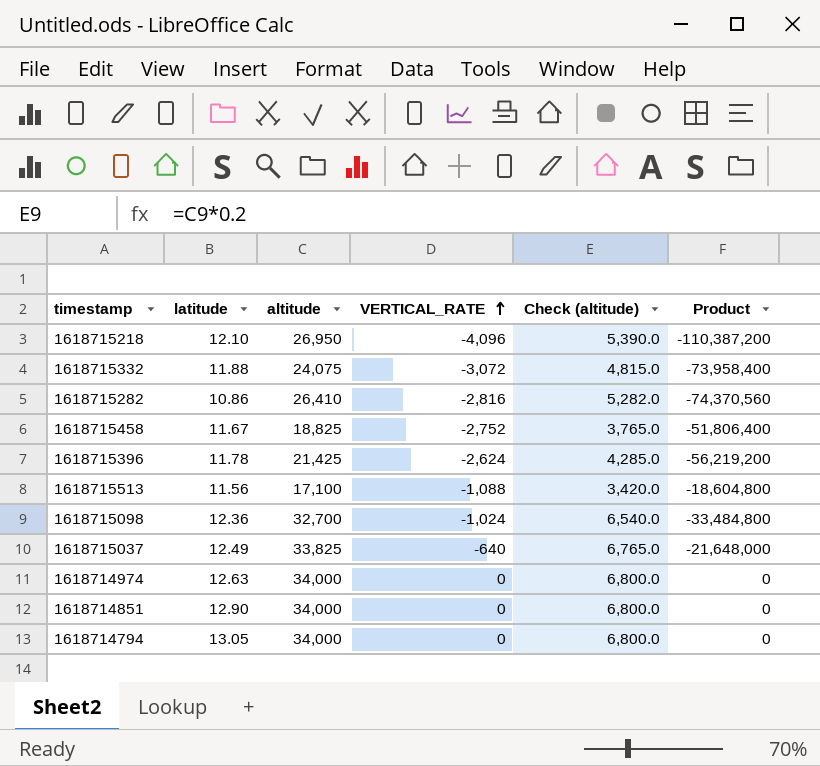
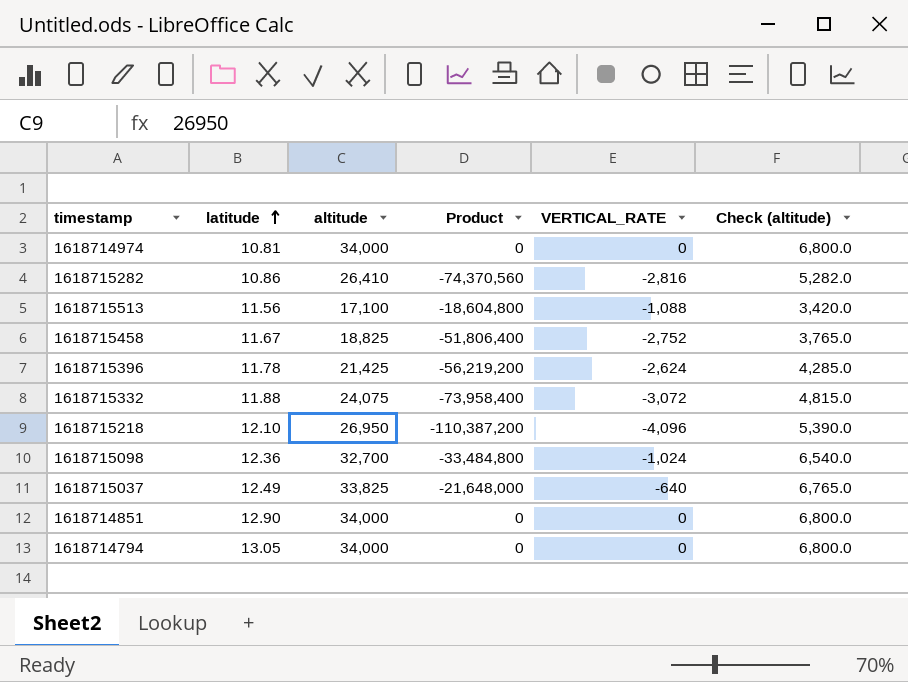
row order: VERTICAL_RATE ascending -> latitude ascending
column Product | position: 6 -> 4
1618714974 | latitude: 12.63 -> 10.81

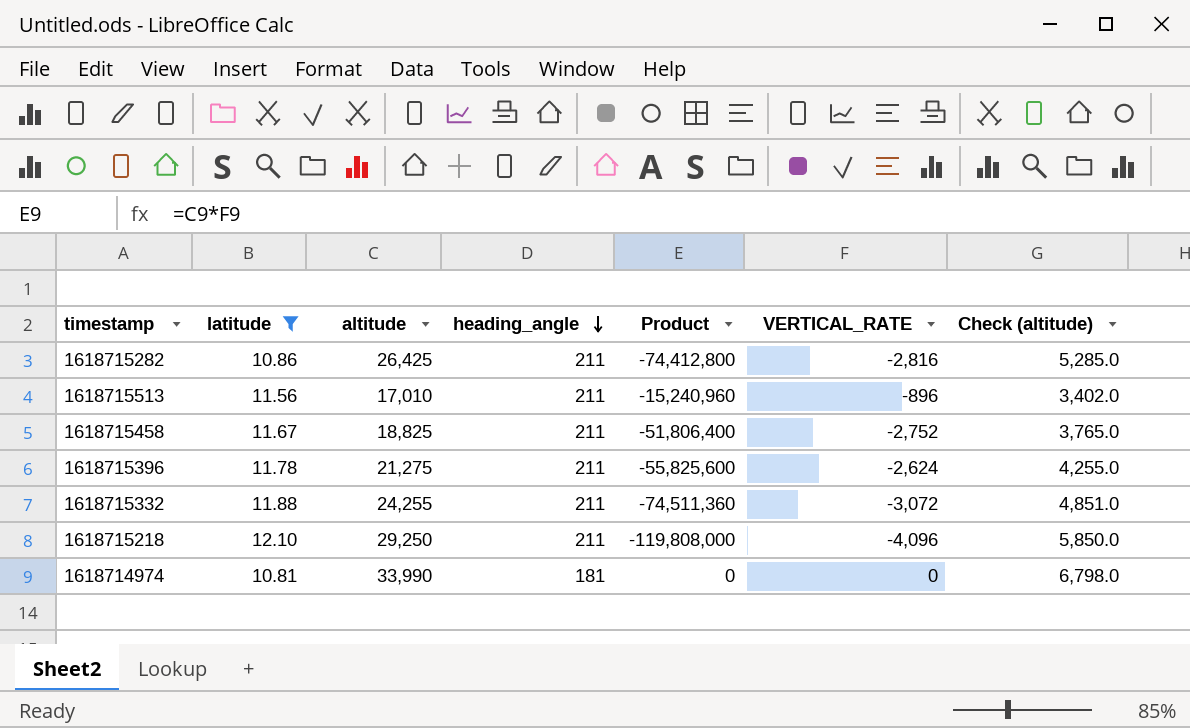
filter: none -> latitude <= 12.10
row order: latitude ascending -> heading_angle descending
column heading_angle | position: none -> 4
1618715282 | altitude: 26,410 -> 26,425
1618715282 | Product: -74,370,560 -> -74,412,800
1618715282 | Check (altitude): 5,282.0 -> 5,285.0
1618715513 | altitude: 17,100 -> 17,010
1618715513 | Product: -18,604,800 -> -15,240,960
1618715513 | VERTICAL_RATE: -1,088 -> -896
1618715513 | Check (altitude): 3,420.0 -> 3,402.0
1618715396 | altitude: 21,425 -> 21,275
1618715396 | Product: -56,219,200 -> -55,825,600
1618715396 | Check (altitude): 4,285.0 -> 4,255.0
1618715332 | altitude: 24,075 -> 24,255
1618715332 | Product: -73,958,400 -> -74,511,360
1618715332 | Check (altitude): 4,815.0 -> 4,851.0
1618715218 | altitude: 26,950 -> 29,250
1618715218 | Product: -110,387,200 -> -119,808,000
1618715218 | Check (altitude): 5,390.0 -> 5,850.0
1618714974 | altitude: 34,000 -> 33,990
1618714974 | Check (altitude): 6,800.0 -> 6,798.0

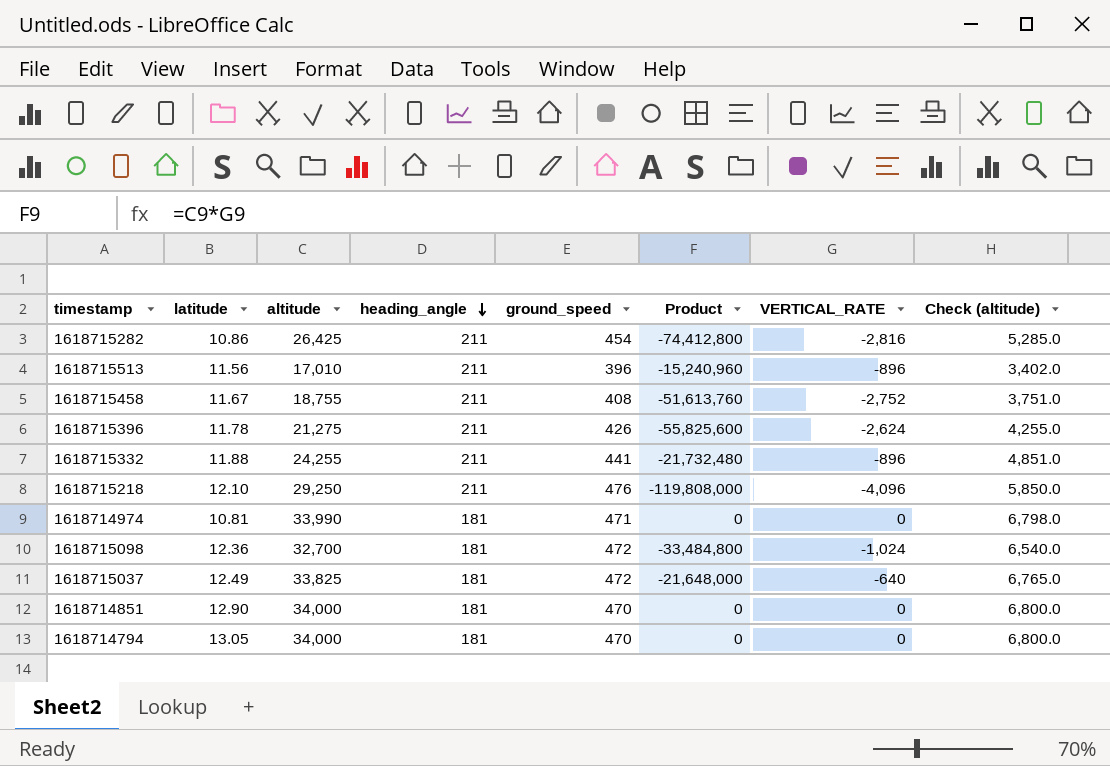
filter: latitude <= 12.10 -> none
column ground_speed | position: none -> 5
1618715458 | altitude: 18,825 -> 18,755
1618715458 | Product: -51,806,400 -> -51,613,760
1618715458 | Check (altitude): 3,765.0 -> 3,751.0
1618715332 | Product: -74,511,360 -> -21,732,480
1618715332 | VERTICAL_RATE: -3,072 -> -896

